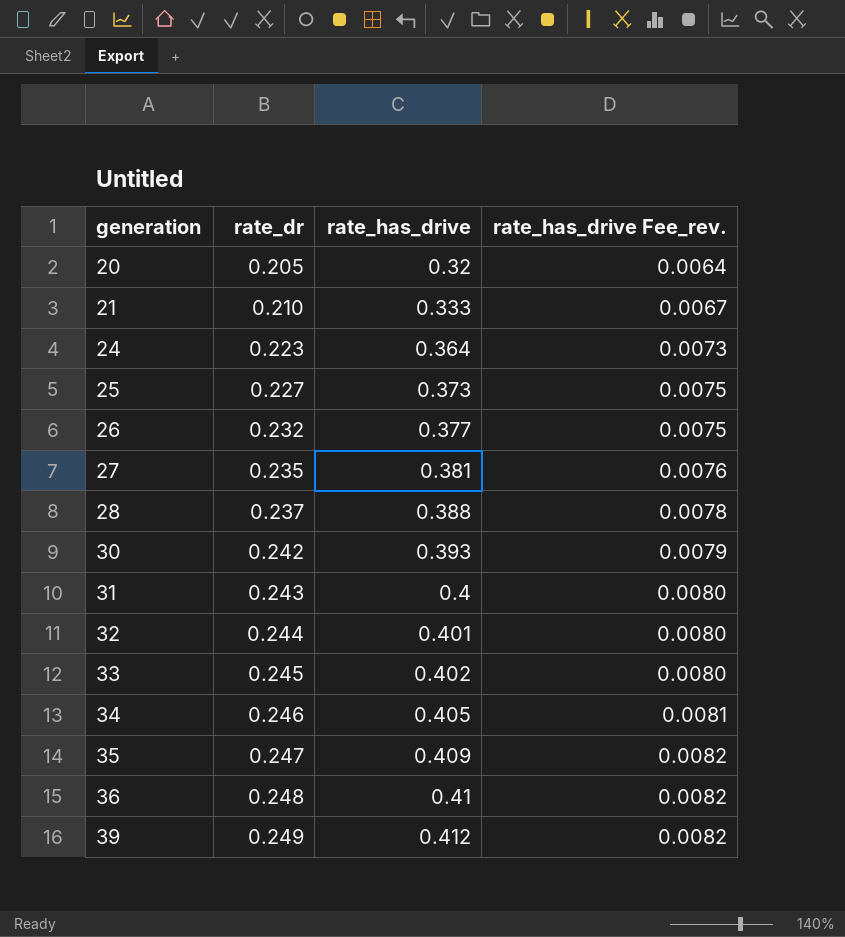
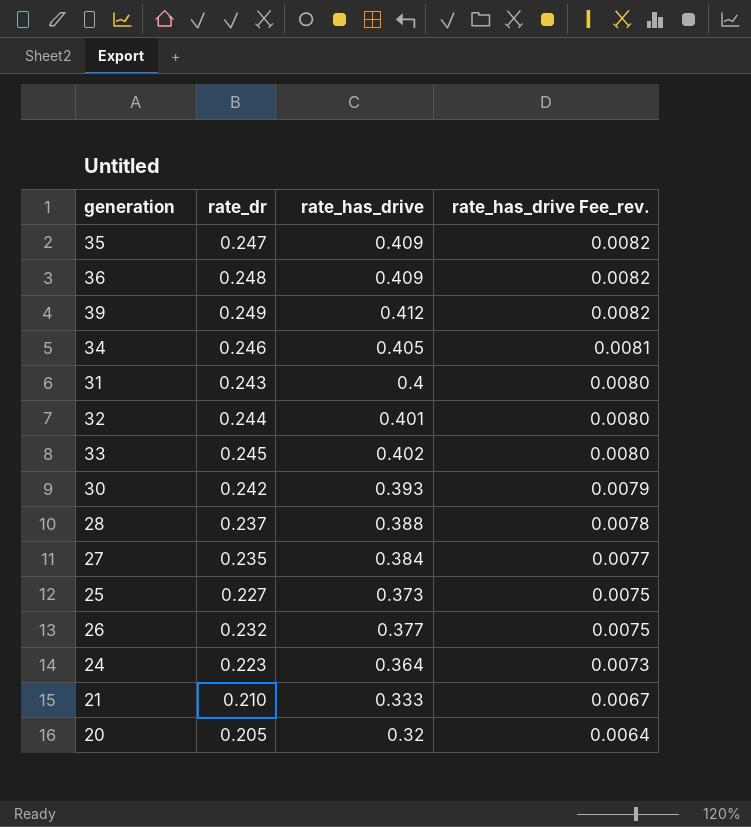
row order: generation ascending -> rate_has_drive Fee_rev. descending
36 | rate_has_drive: 0.41 -> 0.409
27 | rate_has_drive: 0.381 -> 0.384
27 | rate_has_drive Fee_rev.: 0.0076 -> 0.0077

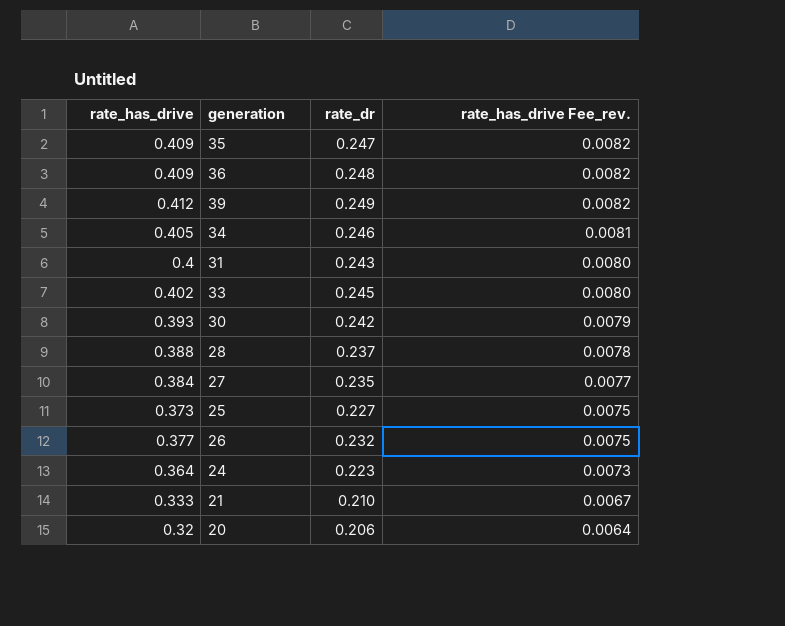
column rate_has_drive | position: 3 -> 1
row 32: 0.244 | 0.401 | 0.0080 -> none
20 | rate_dr: 0.205 -> 0.206

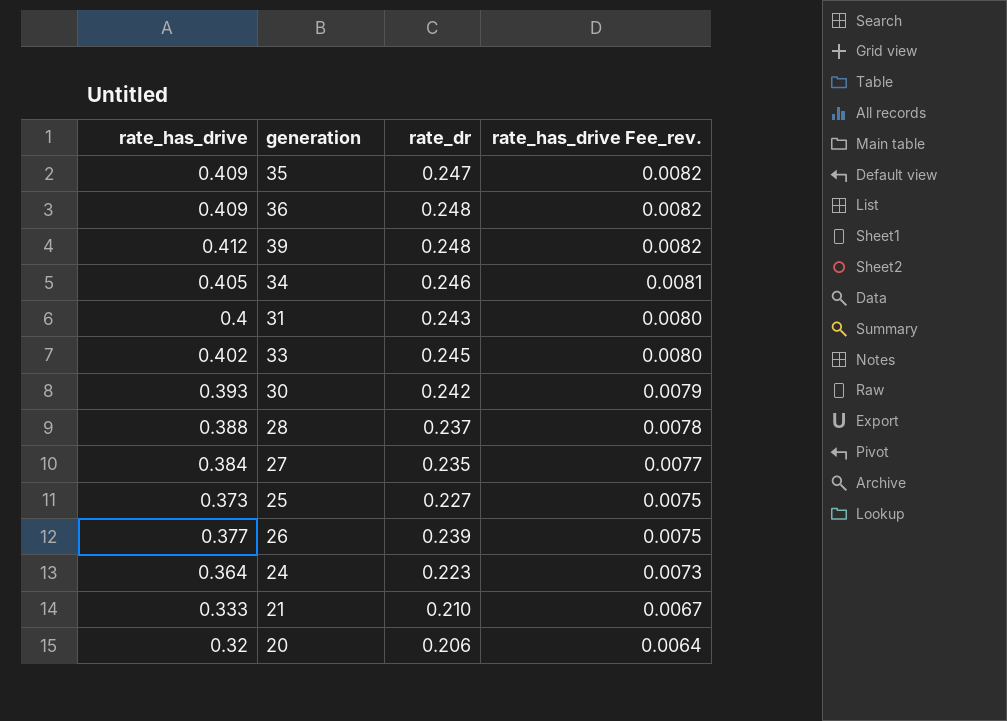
39 | rate_dr: 0.249 -> 0.248
26 | rate_dr: 0.232 -> 0.239

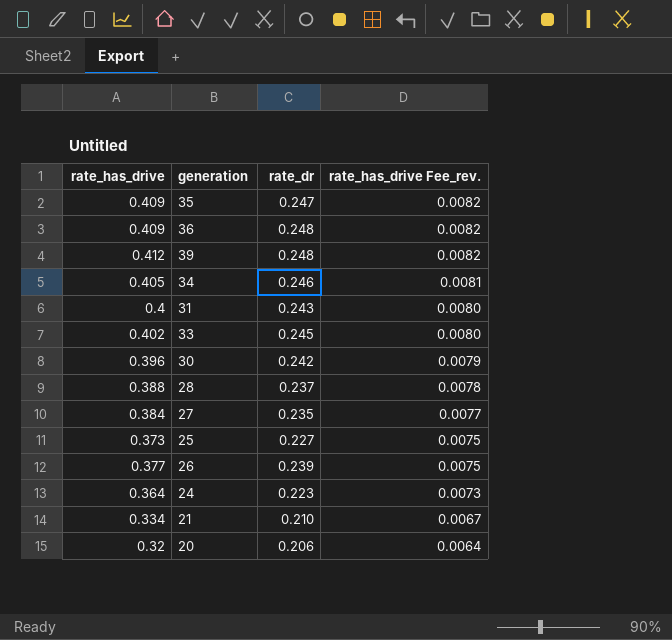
30 | rate_has_drive: 0.393 -> 0.396
21 | rate_has_drive: 0.333 -> 0.334

